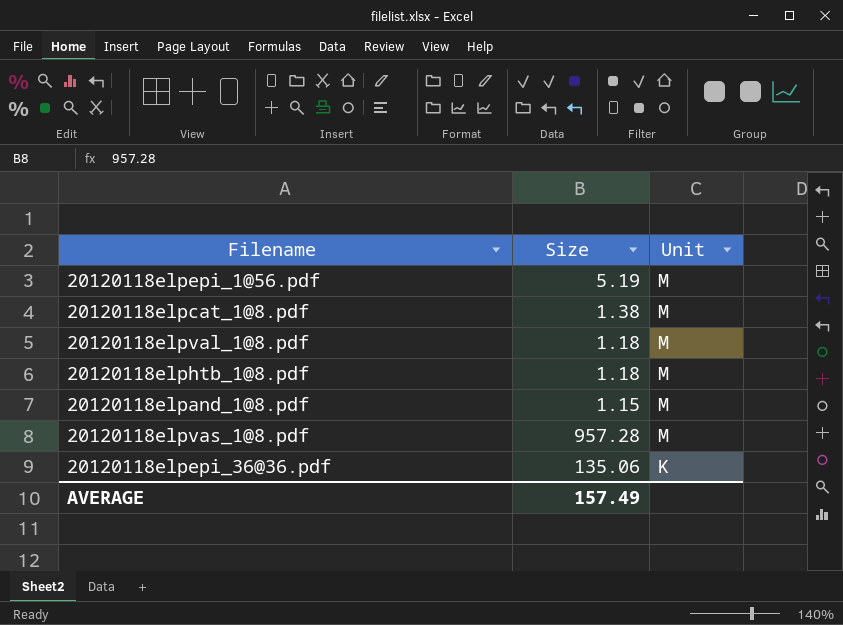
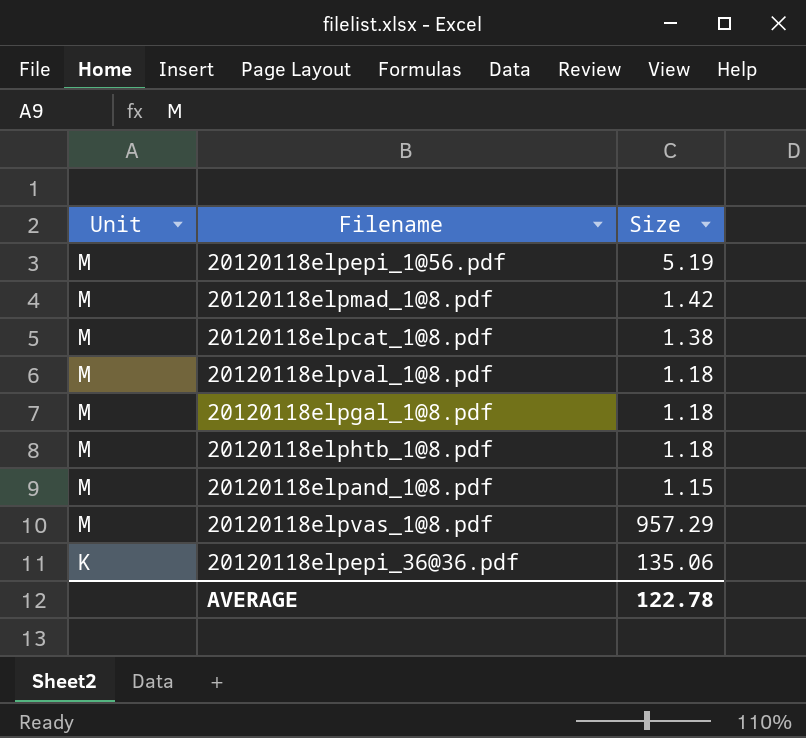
column Unit | position: 3 -> 1
row 20120118elpmad_1@8.pdf: none -> M | 1.42
row 20120118elpgal_1@8.pdf: none -> M | 1.18
20120118elpvas_1@8.pdf | Size: 957.28 -> 957.29
AVERAGE | Size: 157.49 -> 122.78

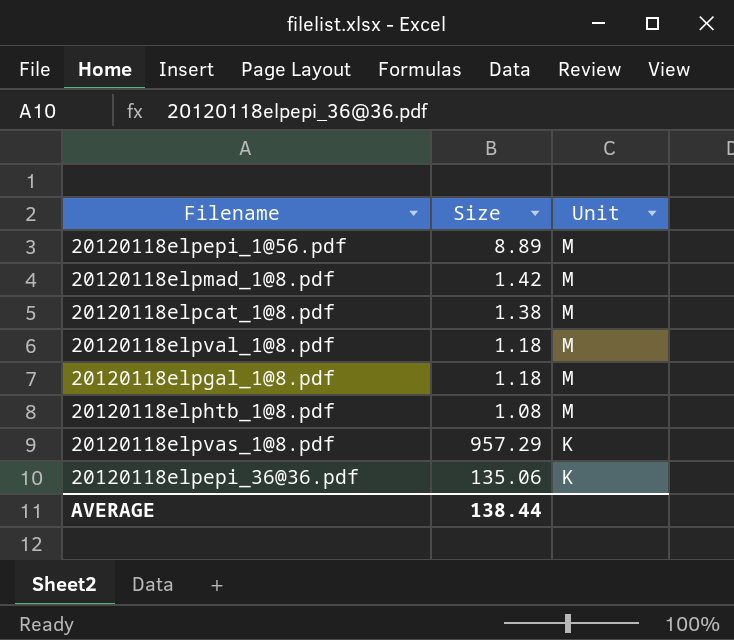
column Unit | position: 1 -> 3
row 20120118elpand_1@8.pdf: M | 1.15 -> none
20120118elpepi_1@56.pdf | Size: 5.19 -> 8.89
20120118elphtb_1@8.pdf | Size: 1.18 -> 1.08
20120118elpvas_1@8.pdf | Unit: M -> K
AVERAGE | Size: 122.78 -> 138.44

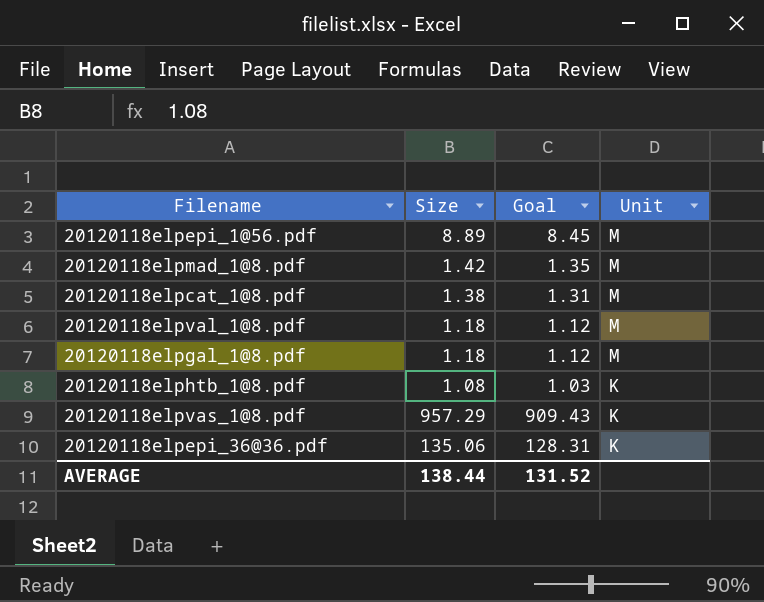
column Goal | formula: none -> [Size] * 0.95
20120118elphtb_1@8.pdf | Unit: M -> K

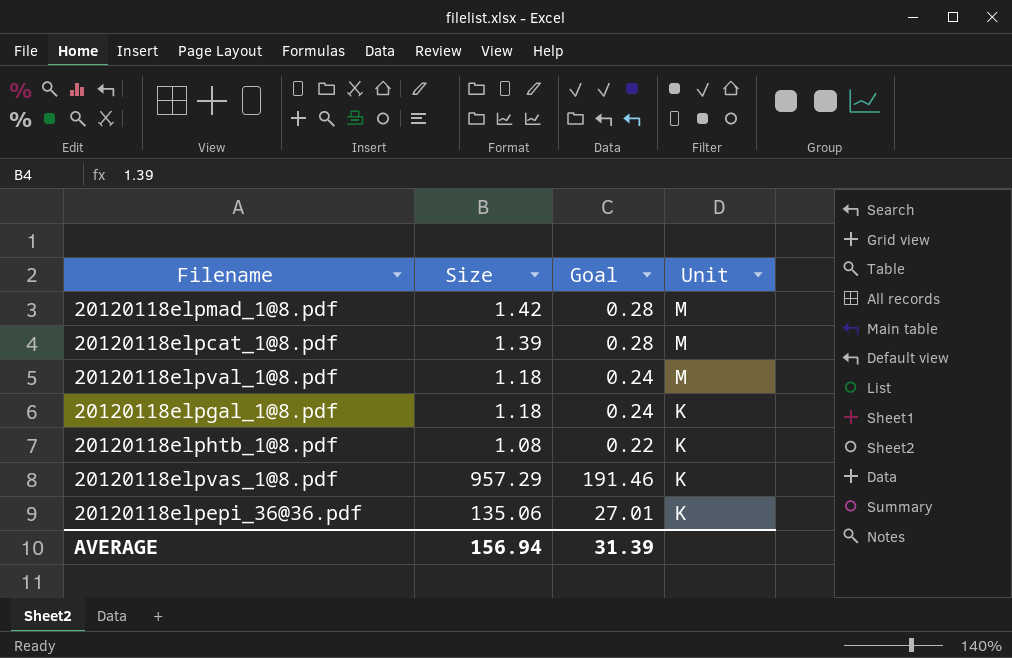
column Goal | formula: [Size] * 0.95 -> [Size] * 0.2
row 20120118elpepi_1@56.pdf: 8.89 | 8.45 | M -> none
20120118elpcat_1@8.pdf | Size: 1.38 -> 1.39
20120118elpgal_1@8.pdf | Unit: M -> K
AVERAGE | Size: 138.44 -> 156.94
AVERAGE | Goal: 131.52 -> 31.39

